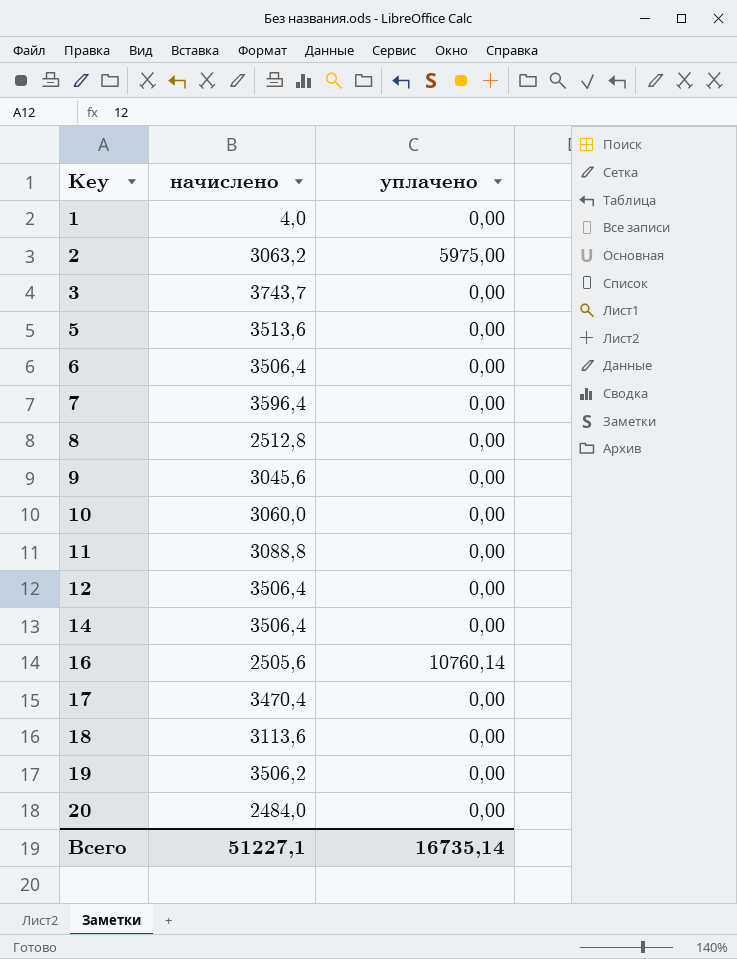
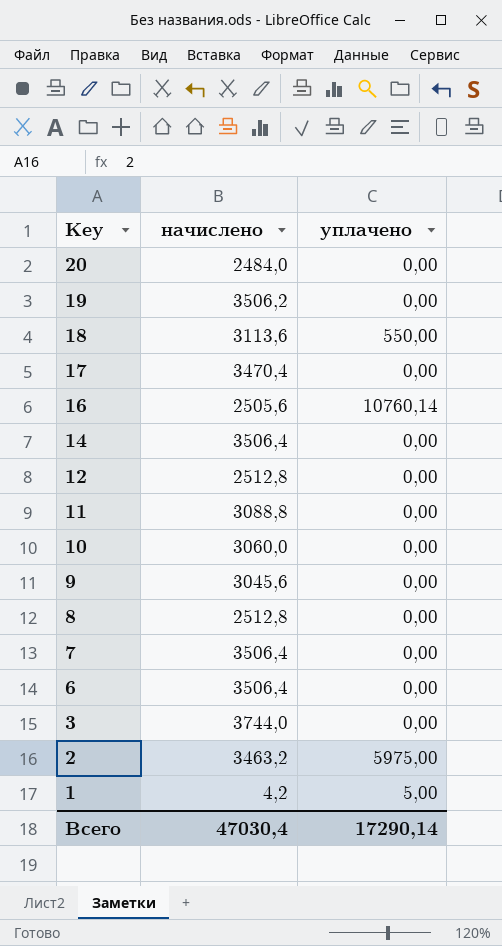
row order: Key ascending -> Key descending
row 5: 3513,6 | 0,00 -> none
18 | уплачено: 0,00 -> 550,00
12 | начислено: 3506,4 -> 2512,8
7 | начислено: 3596,4 -> 3506,4
3 | начислено: 3743,7 -> 3744,0
2 | начислено: 3063,2 -> 3463,2
1 | начислено: 4,0 -> 4,2
1 | уплачено: 0,00 -> 5,00
Всего | начислено: 51227,1 -> 47030,4
Всего | уплачено: 16735,14 -> 17290,14

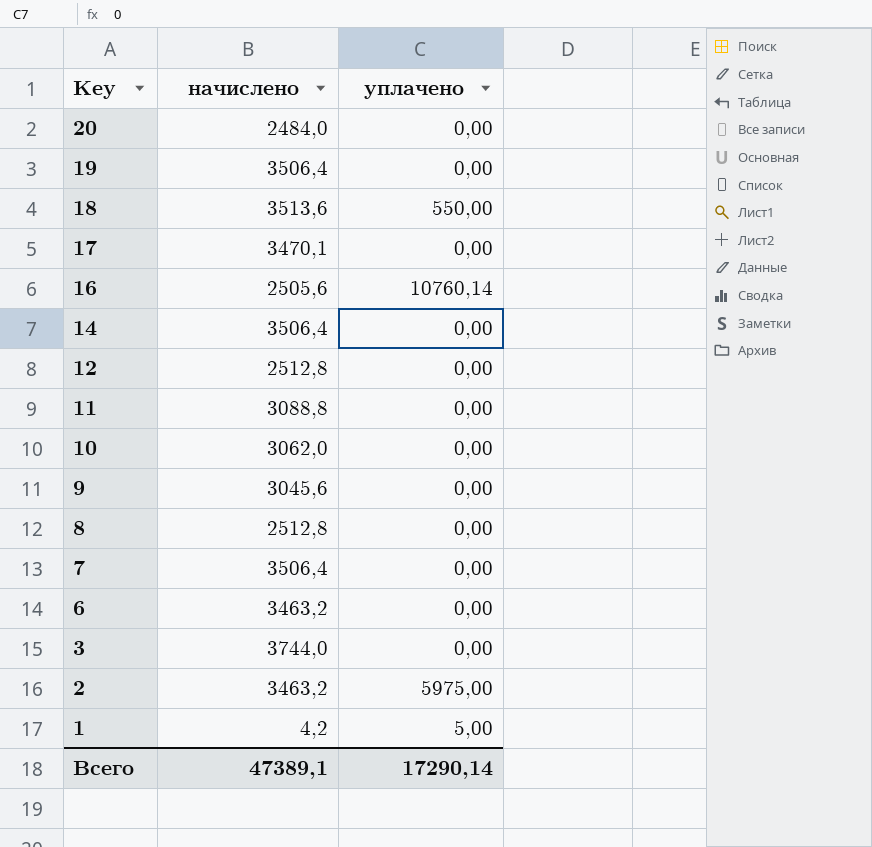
19 | начислено: 3506,2 -> 3506,4
18 | начислено: 3113,6 -> 3513,6
17 | начислено: 3470,4 -> 3470,1
10 | начислено: 3060,0 -> 3062,0
6 | начислено: 3506,4 -> 3463,2
Всего | начислено: 47030,4 -> 47389,1

